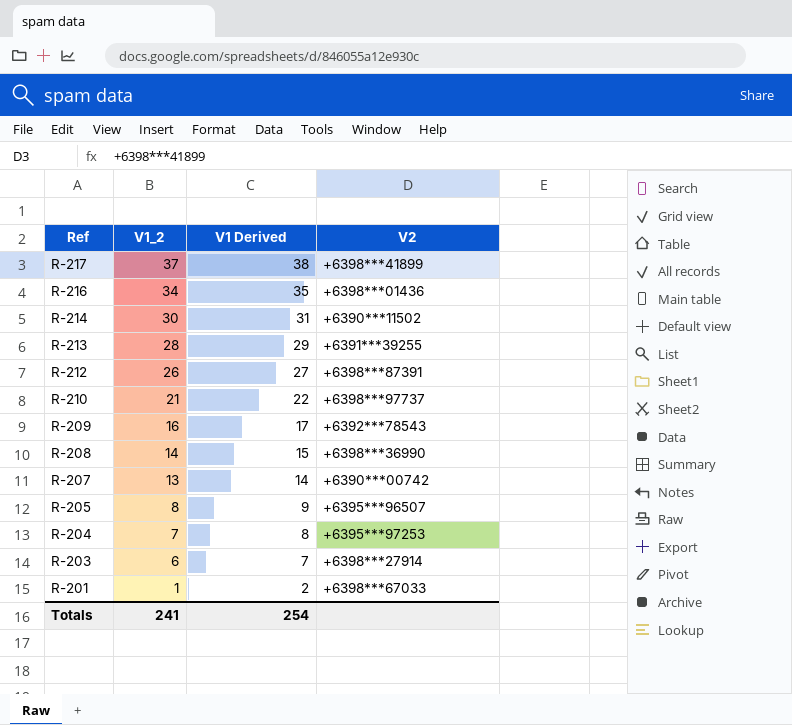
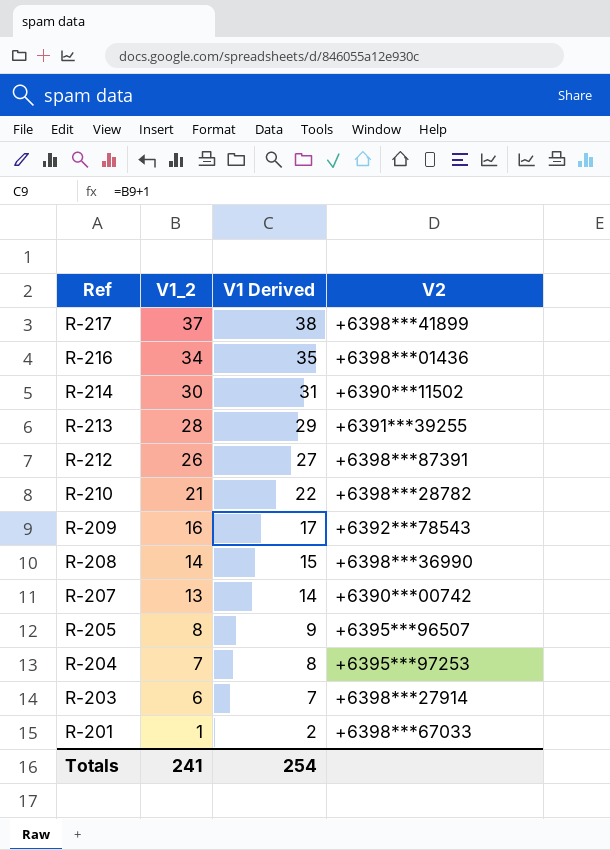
R-210 | V2: +6398***97737 -> +6398***28782

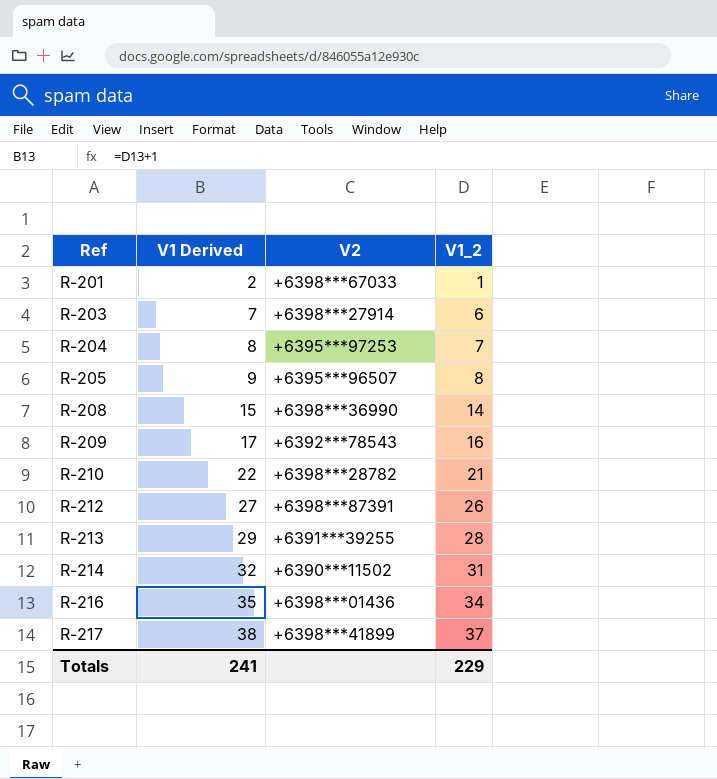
row order: Ref descending -> Ref ascending
column V1_2 | position: 2 -> 4
row R-207: 13 | 14 | +6390***00742 -> none
R-214 | V1 Derived: 31 -> 32
R-214 | V1_2: 30 -> 31
Totals | V1 Derived: 254 -> 241
Totals | V1_2: 241 -> 229

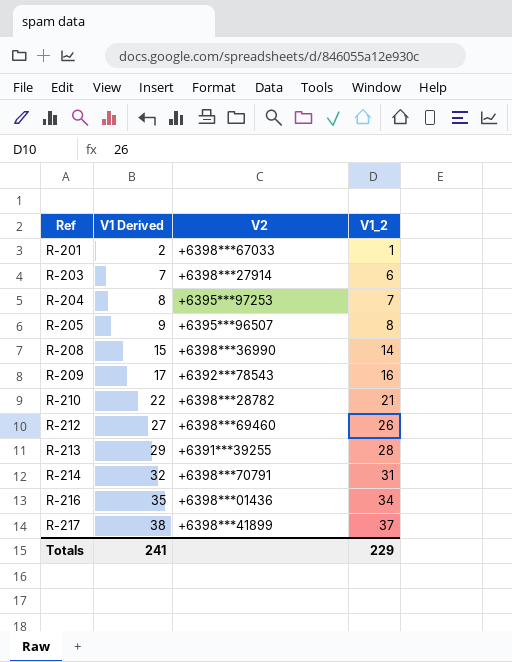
R-212 | V2: +6398***87391 -> +6398***69460
R-214 | V2: +6390***11502 -> +6398***70791

